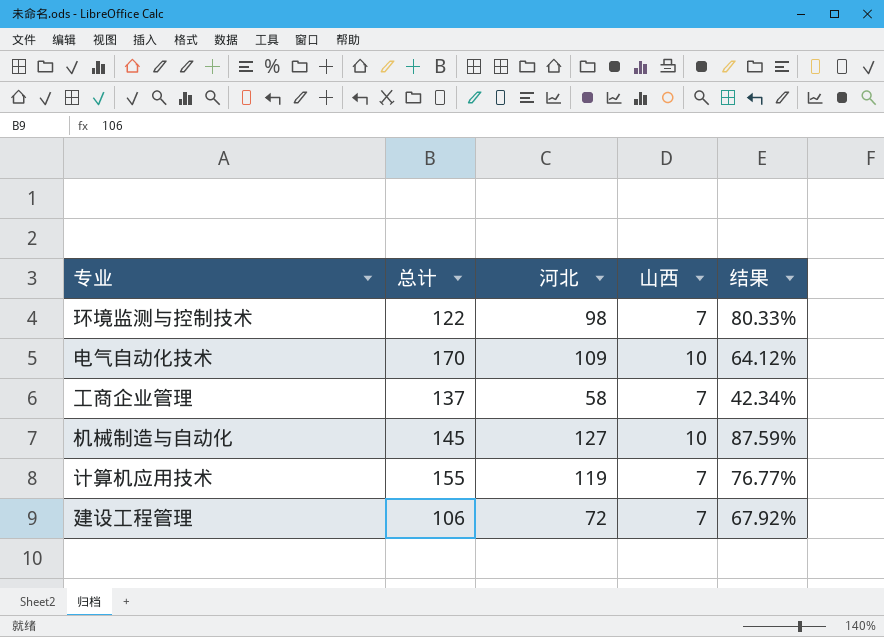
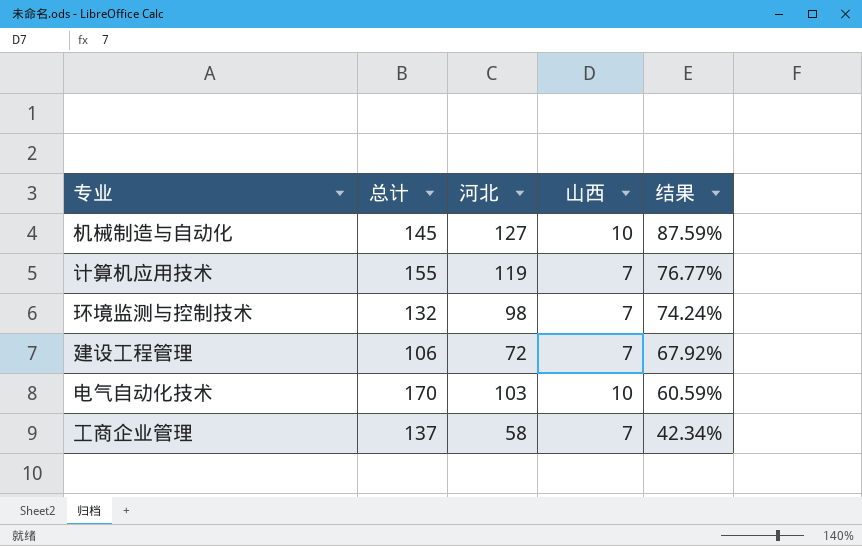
row order: none -> 结果 descending
环境监测与控制技术 | 总计: 122 -> 132
环境监测与控制技术 | 结果: 80.33% -> 74.24%
电气自动化技术 | 河北: 109 -> 103
电气自动化技术 | 结果: 64.12% -> 60.59%

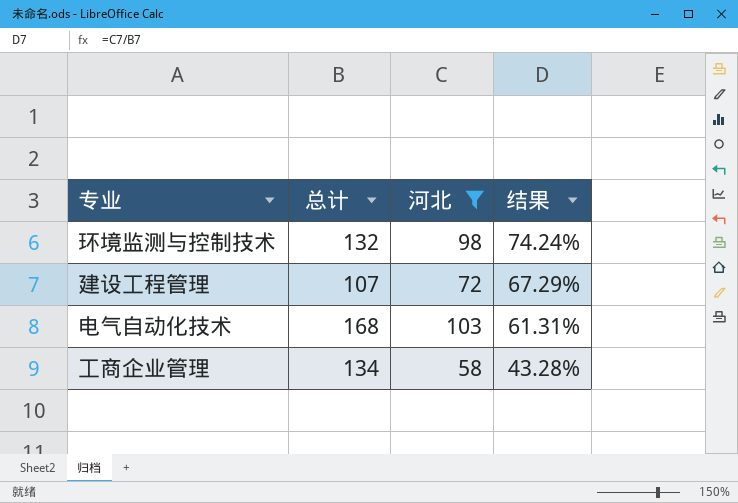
filter: none -> 河北 <= 103
column 山西 | position: 4 -> none
建设工程管理 | 总计: 106 -> 107
建设工程管理 | 结果: 67.92% -> 67.29%
电气自动化技术 | 总计: 170 -> 168
电气自动化技术 | 结果: 60.59% -> 61.31%
工商企业管理 | 总计: 137 -> 134
工商企业管理 | 结果: 42.34% -> 43.28%

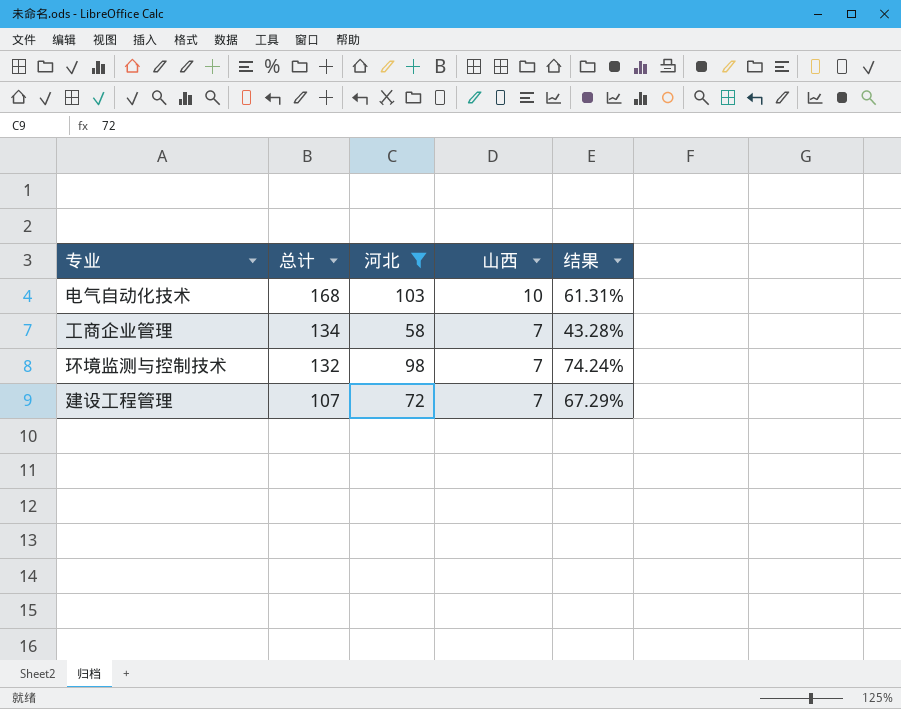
row order: 结果 descending -> 总计 descending
column 山西 | position: none -> 4

